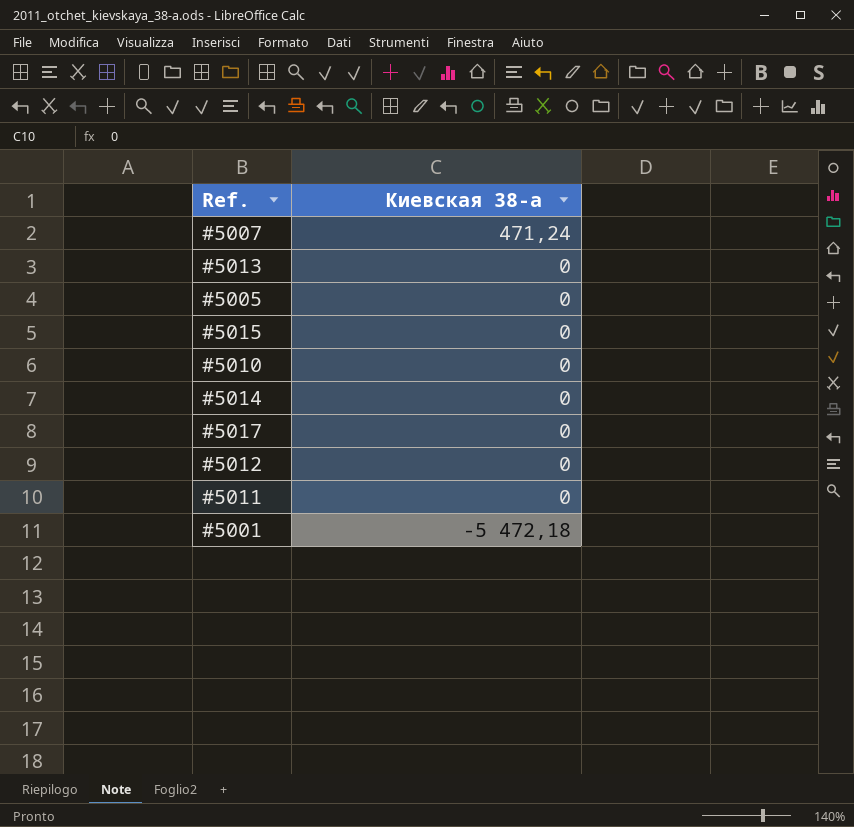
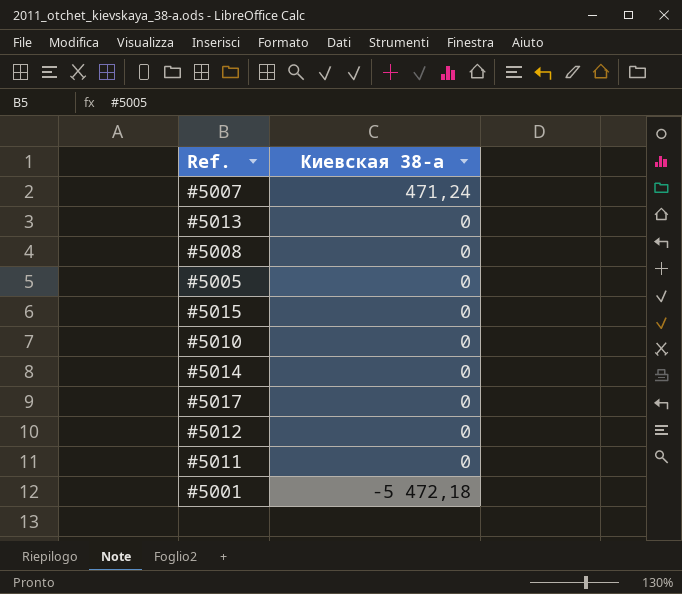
row #5008: none -> 0

